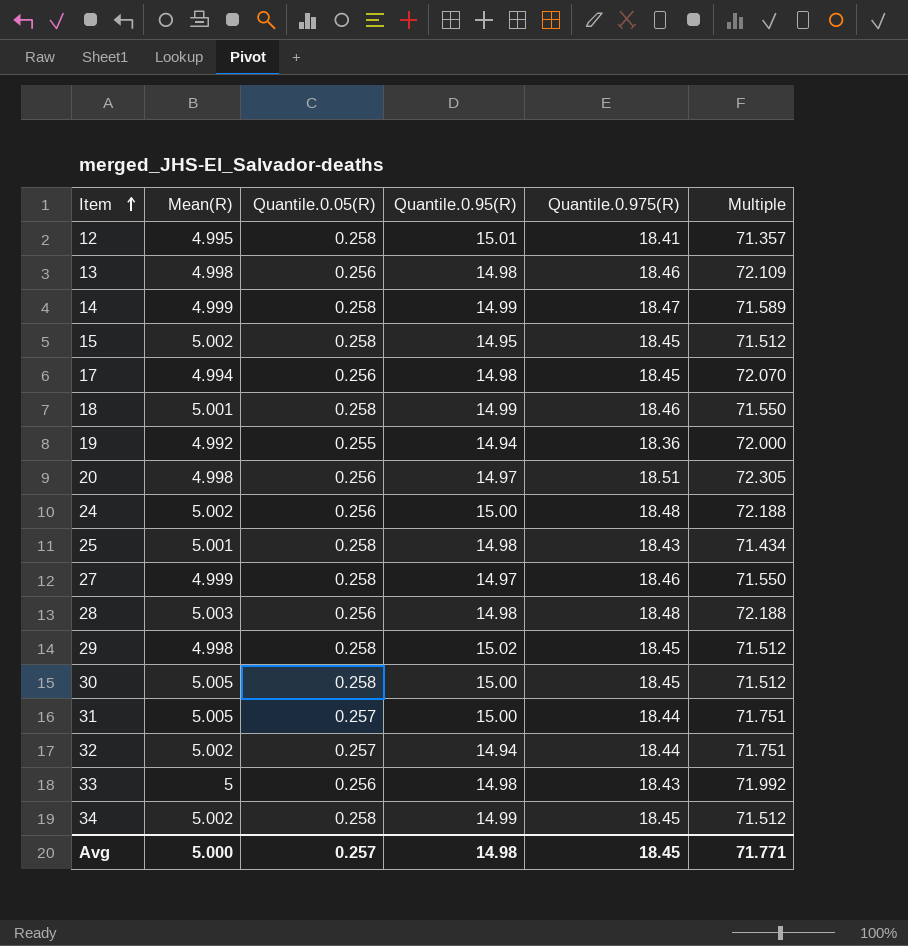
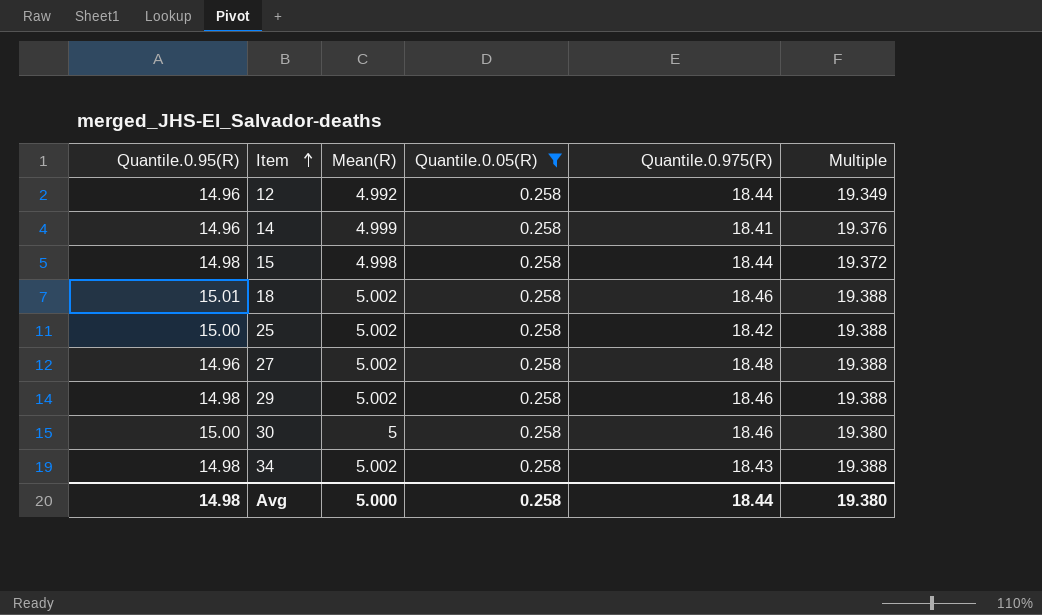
filter: none -> Quantile.0.05(R) = 0.258
column Quantile.0.95(R) | position: 4 -> 1
column Multiple | formula: [Quantile.0.975(R)] / [Quantile.0.05(R)] -> [Mean(R)] / [Quantile.0.05(R)]
12 | Quantile.0.95(R): 15.01 -> 14.96
12 | Mean(R): 4.995 -> 4.992
12 | Quantile.0.975(R): 18.41 -> 18.44
14 | Quantile.0.95(R): 14.99 -> 14.96
14 | Quantile.0.975(R): 18.47 -> 18.41
15 | Quantile.0.95(R): 14.95 -> 14.98
15 | Mean(R): 5.002 -> 4.998
15 | Quantile.0.975(R): 18.45 -> 18.44
18 | Quantile.0.95(R): 14.99 -> 15.01
18 | Mean(R): 5.001 -> 5.002
25 | Quantile.0.95(R): 14.98 -> 15.00
25 | Mean(R): 5.001 -> 5.002
25 | Quantile.0.975(R): 18.43 -> 18.42
27 | Quantile.0.95(R): 14.97 -> 14.96
27 | Mean(R): 4.999 -> 5.002
27 | Quantile.0.975(R): 18.46 -> 18.48
29 | Quantile.0.95(R): 15.02 -> 14.98
29 | Mean(R): 4.998 -> 5.002
29 | Quantile.0.975(R): 18.45 -> 18.46
30 | Mean(R): 5.005 -> 5
30 | Quantile.0.975(R): 18.45 -> 18.46
34 | Quantile.0.95(R): 14.99 -> 14.98
34 | Quantile.0.975(R): 18.45 -> 18.43
Avg | Quantile.0.05(R): 0.257 -> 0.258
Avg | Quantile.0.975(R): 18.45 -> 18.44
Avg | Multiple: 71.771 -> 19.380

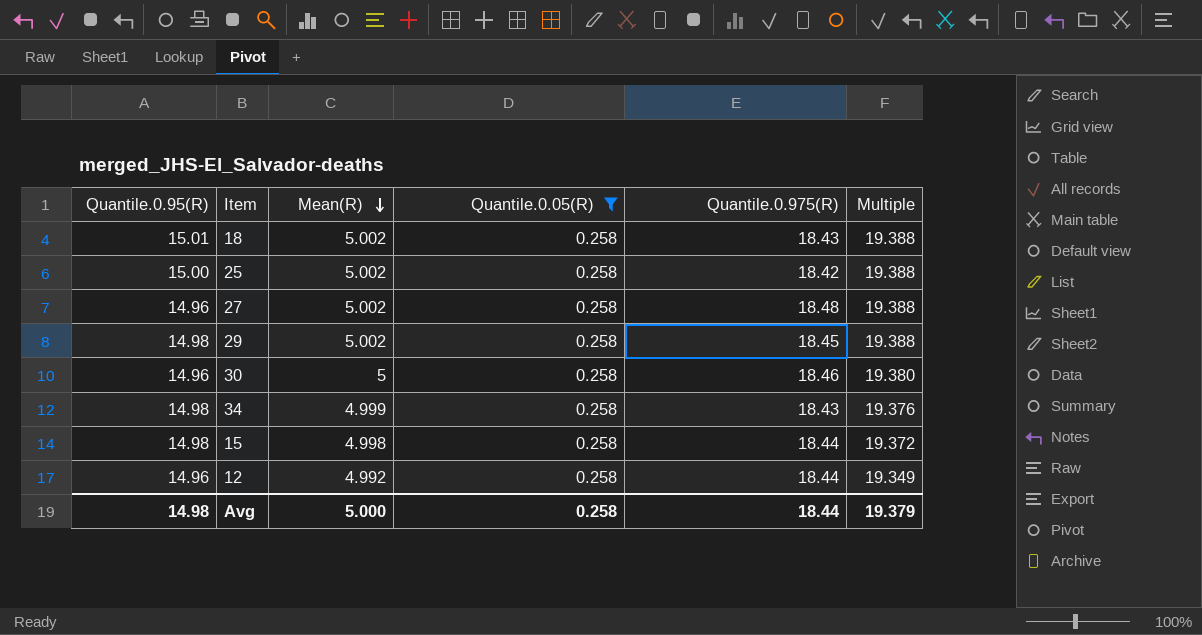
row order: Item ascending -> Mean(R) descending
row 14: 14.96 | 4.999 | 0.258 | 18.41 | 19.376 -> none
18 | Quantile.0.975(R): 18.46 -> 18.43
29 | Quantile.0.975(R): 18.46 -> 18.45
30 | Quantile.0.95(R): 15.00 -> 14.96
34 | Mean(R): 5.002 -> 4.999
34 | Multiple: 19.388 -> 19.376
Avg | Multiple: 19.380 -> 19.379

